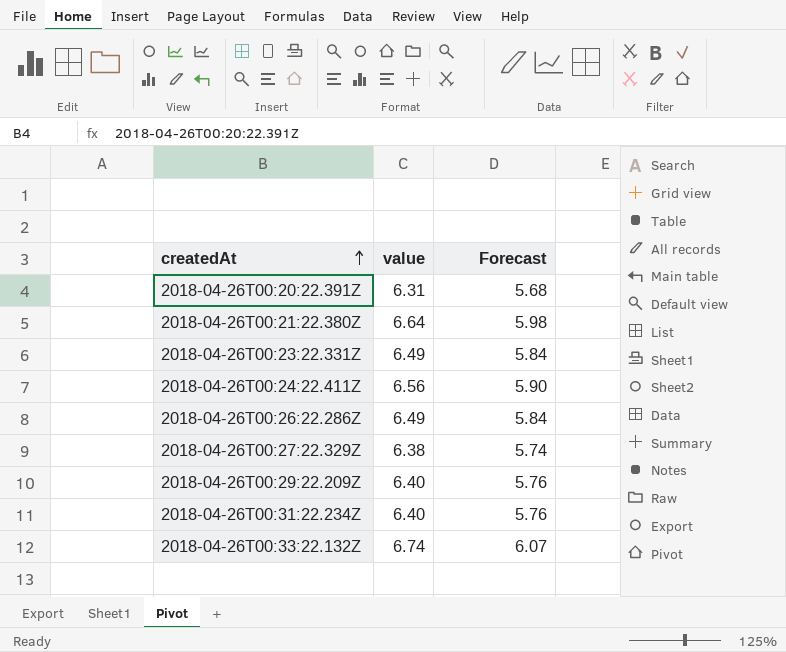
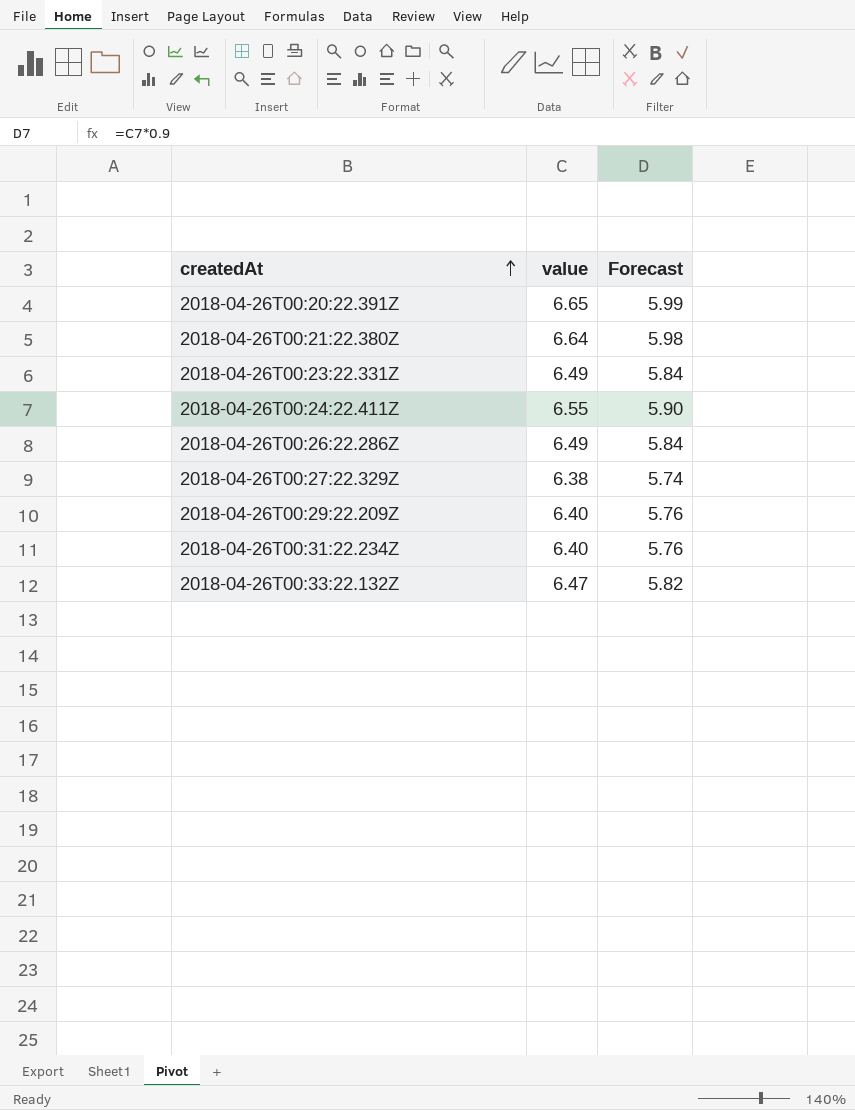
2018-04-26T00:20:22.391Z | value: 6.31 -> 6.65
2018-04-26T00:20:22.391Z | Forecast: 5.68 -> 5.99
2018-04-26T00:24:22.411Z | value: 6.56 -> 6.55
2018-04-26T00:33:22.132Z | value: 6.74 -> 6.47
2018-04-26T00:33:22.132Z | Forecast: 6.07 -> 5.82

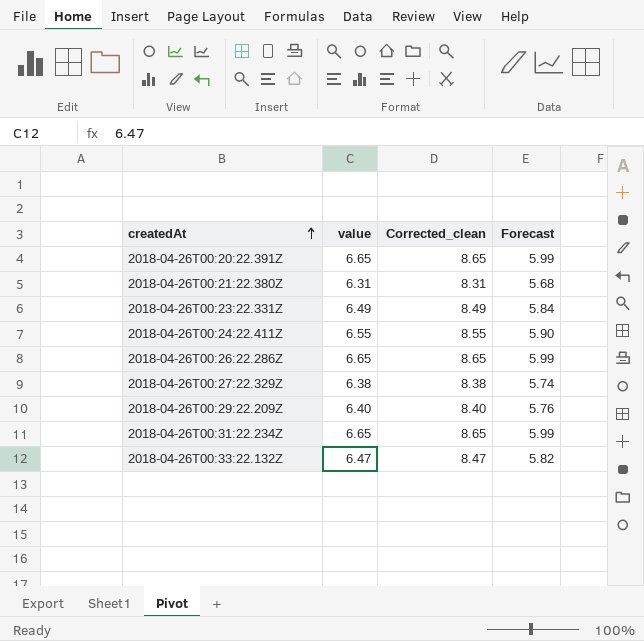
column Corrected_clean | formula: none -> [value] + 2
2018-04-26T00:21:22.380Z | value: 6.64 -> 6.31
2018-04-26T00:21:22.380Z | Forecast: 5.98 -> 5.68
2018-04-26T00:26:22.286Z | value: 6.49 -> 6.65
2018-04-26T00:26:22.286Z | Forecast: 5.84 -> 5.99
2018-04-26T00:31:22.234Z | value: 6.40 -> 6.65
2018-04-26T00:31:22.234Z | Forecast: 5.76 -> 5.99

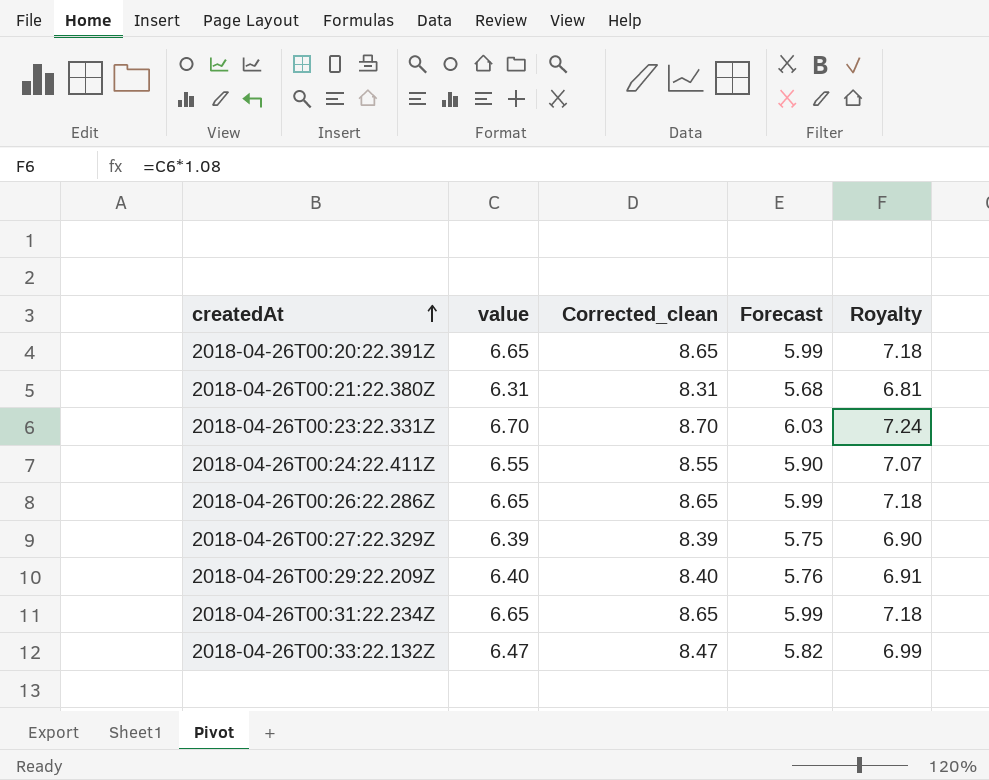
column Royalty | formula: none -> [value] * 1.08
2018-04-26T00:23:22.331Z | value: 6.49 -> 6.70
2018-04-26T00:23:22.331Z | Corrected_clean: 8.49 -> 8.70
2018-04-26T00:23:22.331Z | Forecast: 5.84 -> 6.03
2018-04-26T00:27:22.329Z | value: 6.38 -> 6.39
2018-04-26T00:27:22.329Z | Corrected_clean: 8.38 -> 8.39
2018-04-26T00:27:22.329Z | Forecast: 5.74 -> 5.75

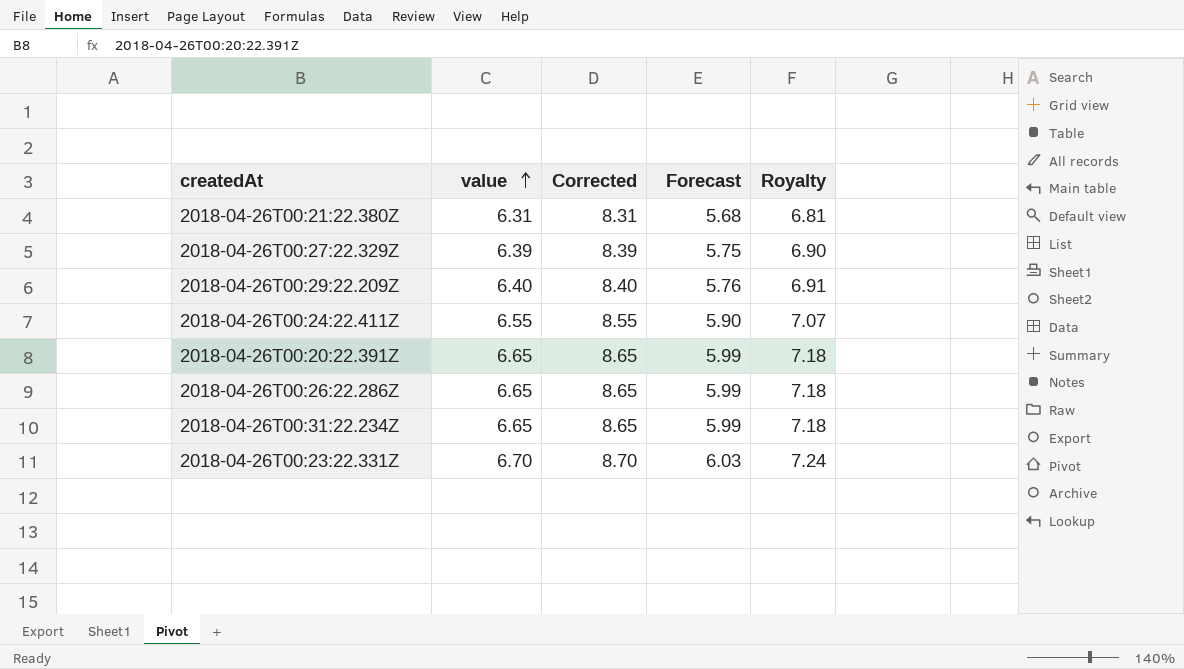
row order: createdAt ascending -> value ascending
column name: Corrected_clean -> Corrected
row 2018-04-26T00:33:22.132Z: 6.47 | 8.47 | 5.82 | 6.99 -> none

